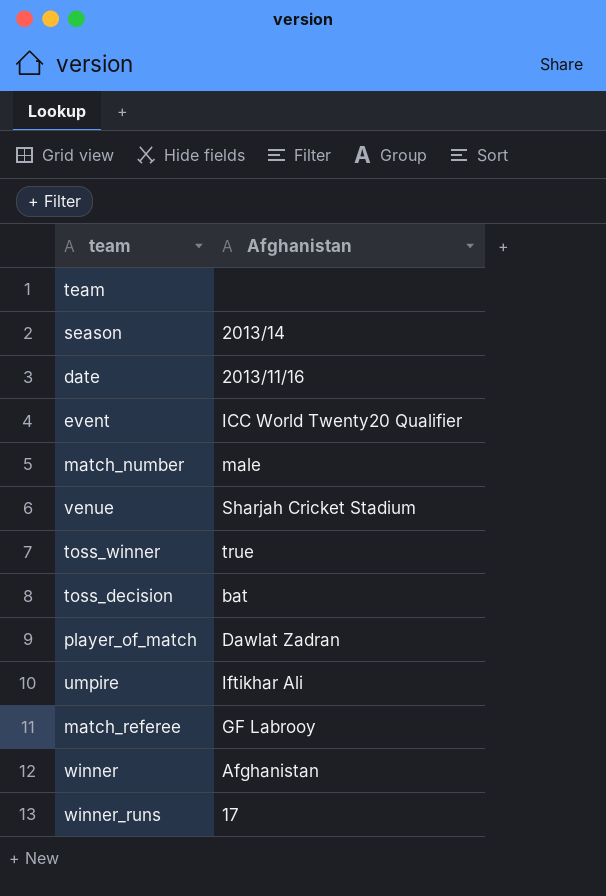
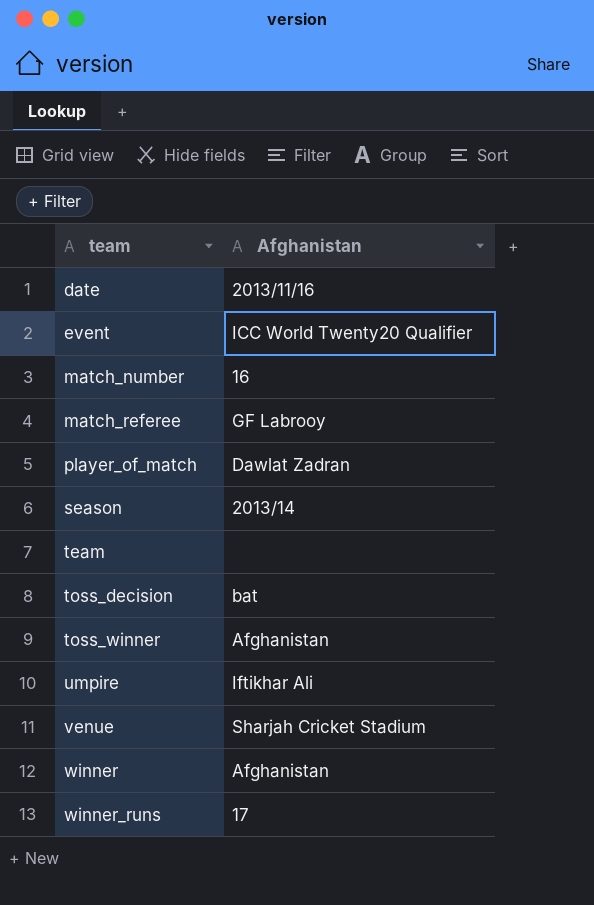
row order: none -> team ascending
match_number | Afghanistan: male -> 16
toss_winner | Afghanistan: true -> Afghanistan

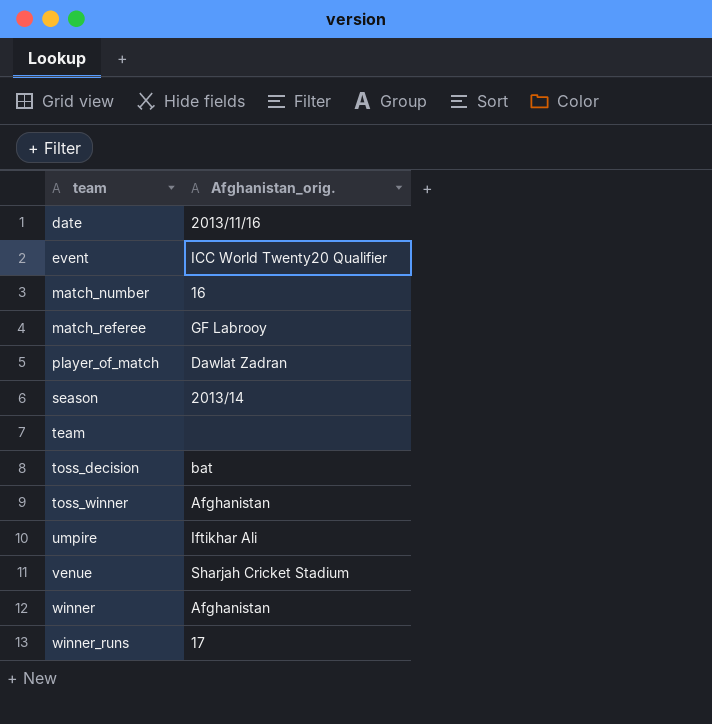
column name: Afghanistan -> Afghanistan_orig.

